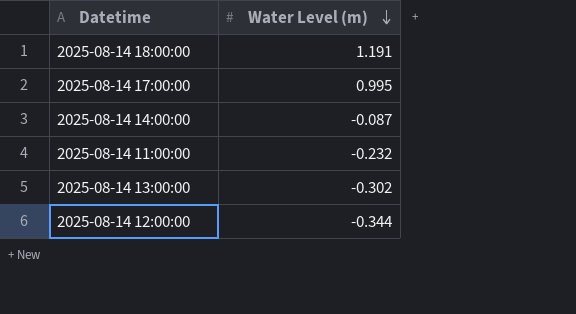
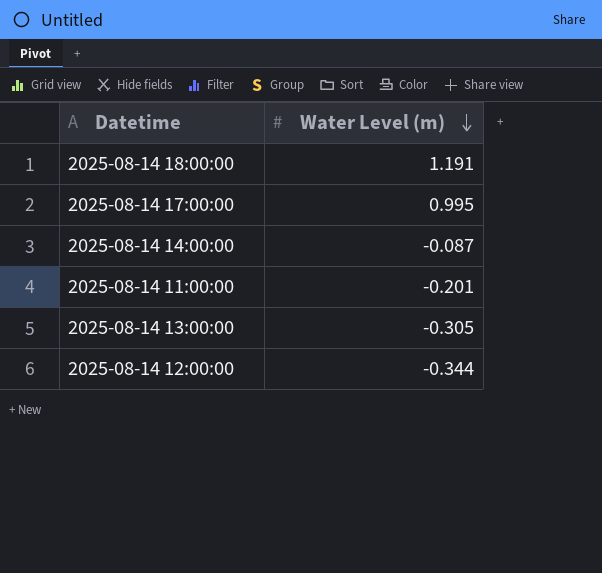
2025-08-14 11:00:00 | Water Level (m): -0.232 -> -0.201
2025-08-14 13:00:00 | Water Level (m): -0.302 -> -0.305

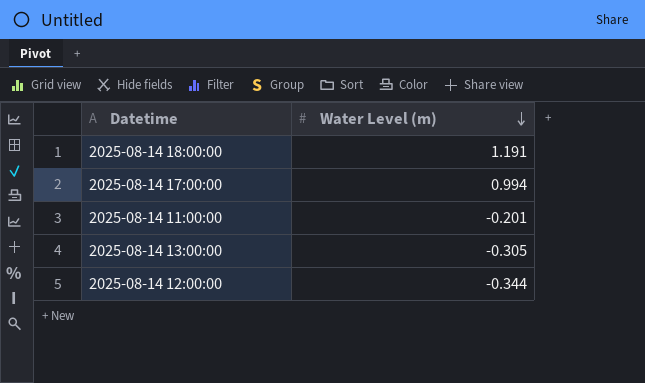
row 2025-08-14 14:00:00: -0.087 -> none
2025-08-14 17:00:00 | Water Level (m): 0.995 -> 0.994

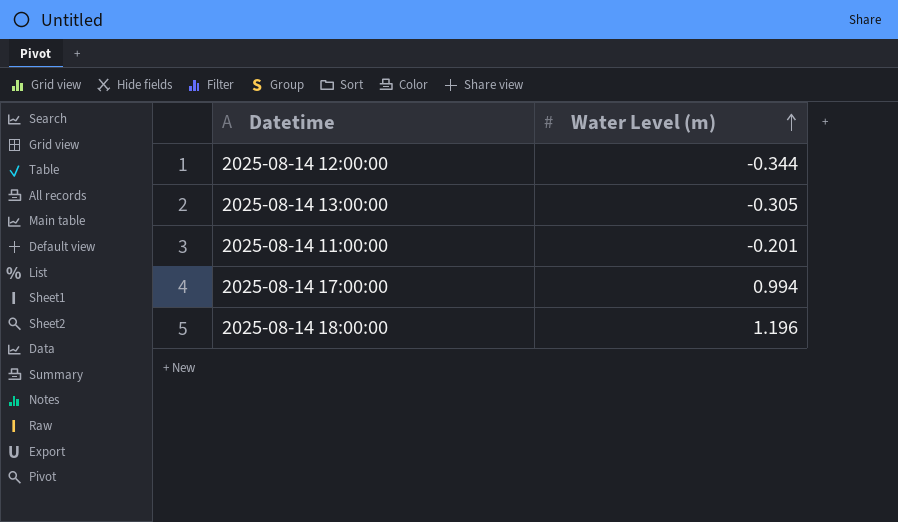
row order: Water Level (m) descending -> Water Level (m) ascending
2025-08-14 18:00:00 | Water Level (m): 1.191 -> 1.196

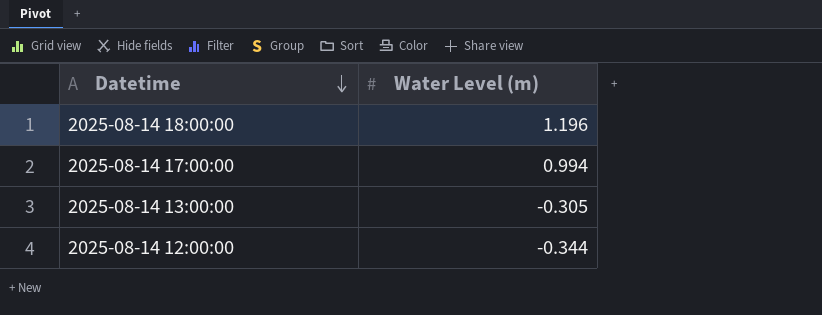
row order: Water Level (m) ascending -> Datetime descending
row 2025-08-14 11:00:00: -0.201 -> none

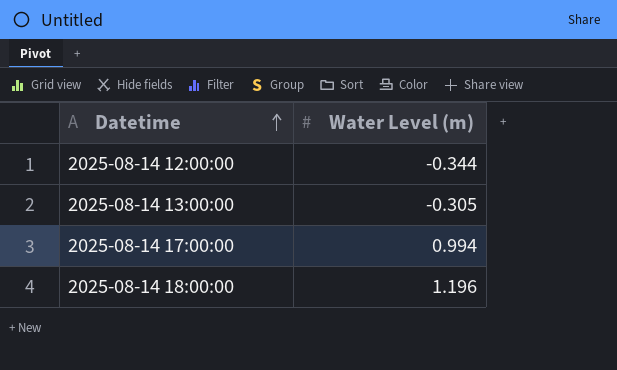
row order: Datetime descending -> Datetime ascending

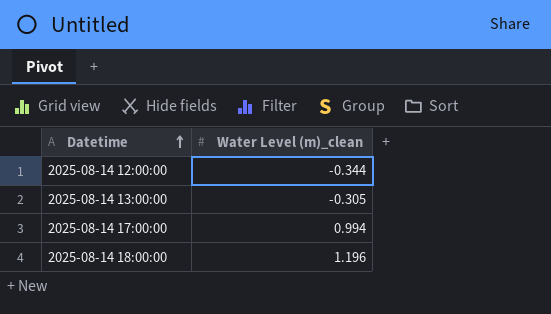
column name: Water Level (m) -> Water Level (m)_clean

